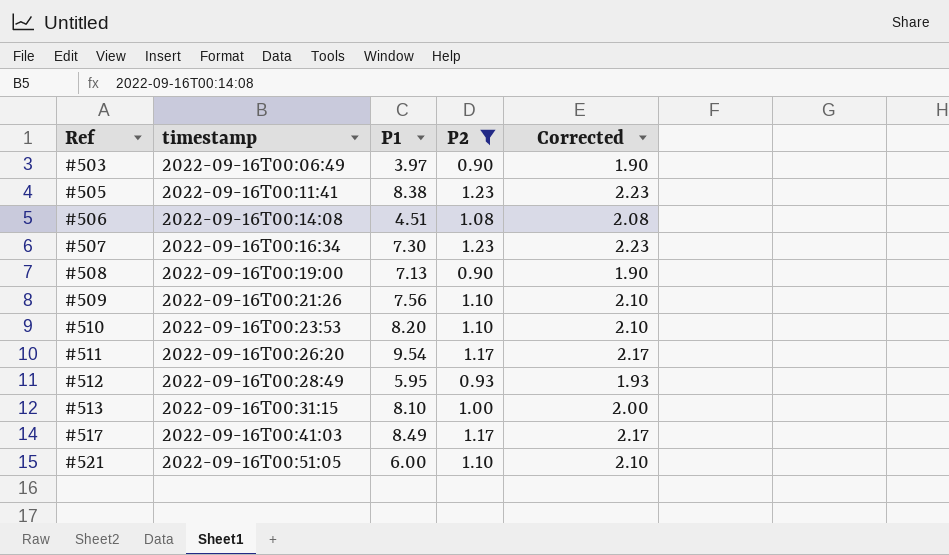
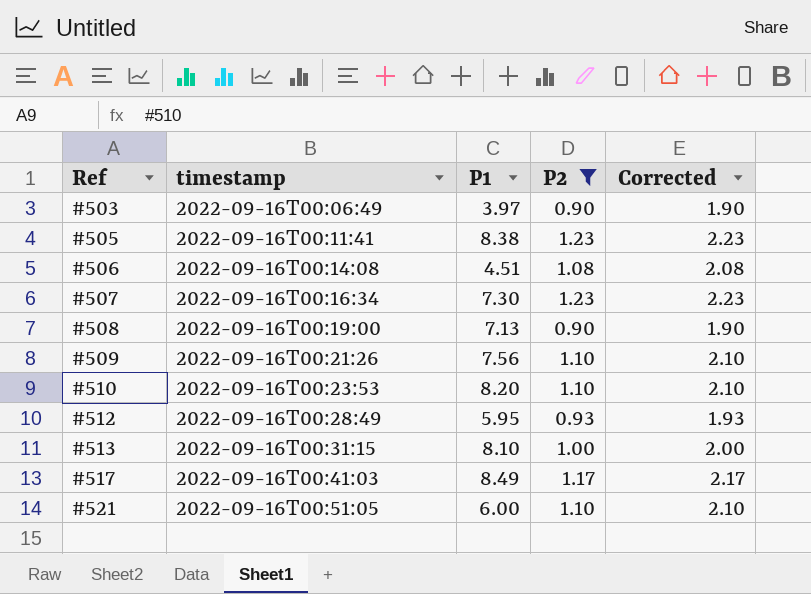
row #511: 2022-09-16T00:26:20 | 9.54 | 1.17 | 2.17 -> none

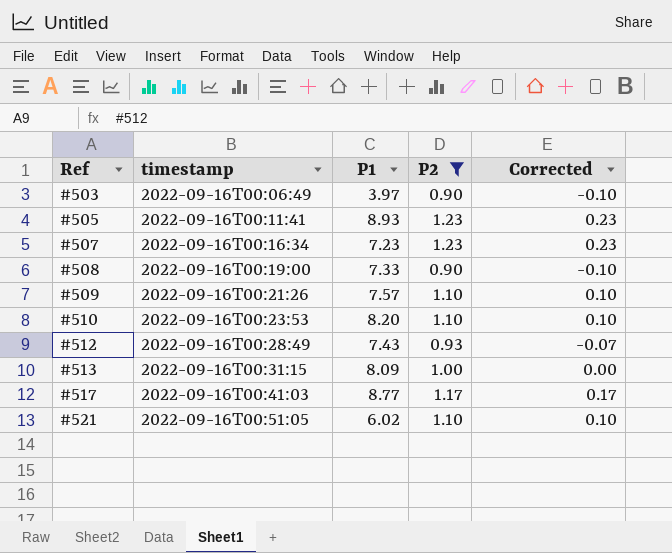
column Corrected | formula: [P2] + 1 -> [P2] - 1
row #506: 2022-09-16T00:14:08 | 4.51 | 1.08 | 2.08 -> none
#505 | P1: 8.38 -> 8.93
#507 | P1: 7.30 -> 7.23
#508 | P1: 7.13 -> 7.33
#509 | P1: 7.56 -> 7.57
#512 | P1: 5.95 -> 7.43
#513 | P1: 8.10 -> 8.09
#517 | P1: 8.49 -> 8.77
#521 | P1: 6.00 -> 6.02

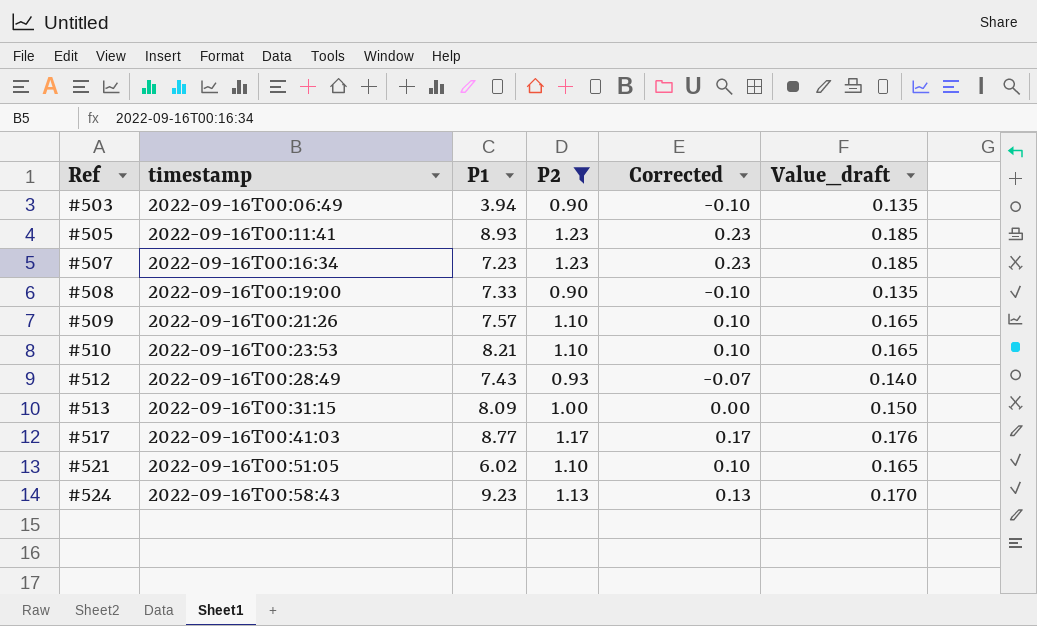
column Value_draft | formula: none -> [P2] * 0.15
#503 | P1: 3.97 -> 3.94
#510 | P1: 8.20 -> 8.21
row #524: none -> 2022-09-16T00:58:43 | 9.23 | 1.13 | 0.13 | 0.170

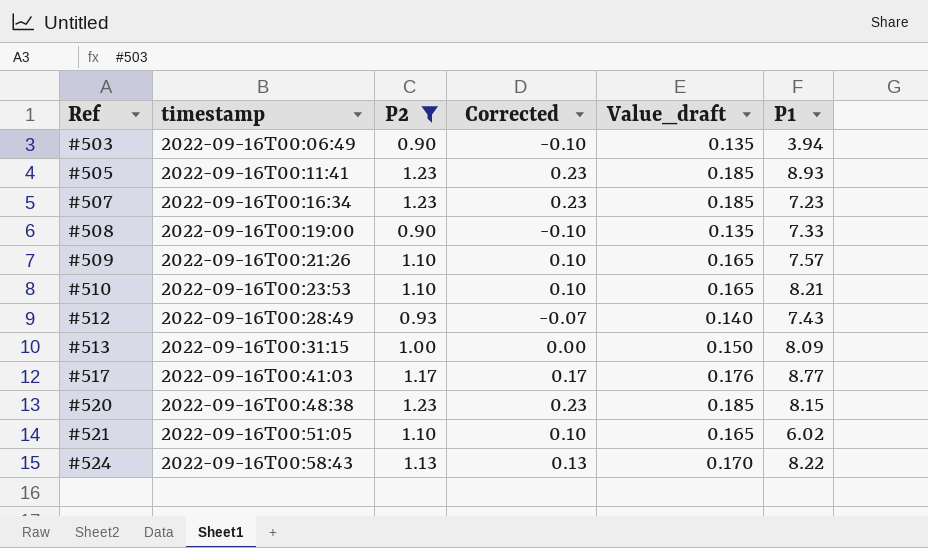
column P1 | position: 3 -> 6
row #520: none -> 2022-09-16T00:48:38 | 1.23 | 0.23 | 0.185 | 8.15
#524 | P1: 9.23 -> 8.22

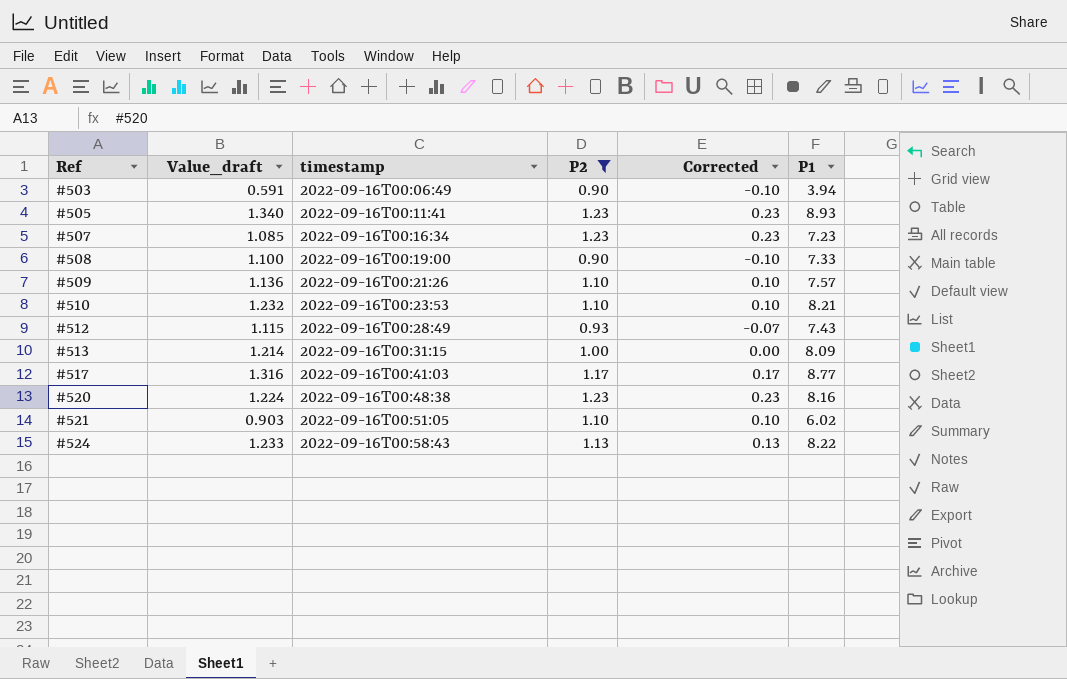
column Value_draft | formula: [P2] * 0.15 -> [P1] * 0.15
column Value_draft | position: 5 -> 2
#520 | P1: 8.15 -> 8.16

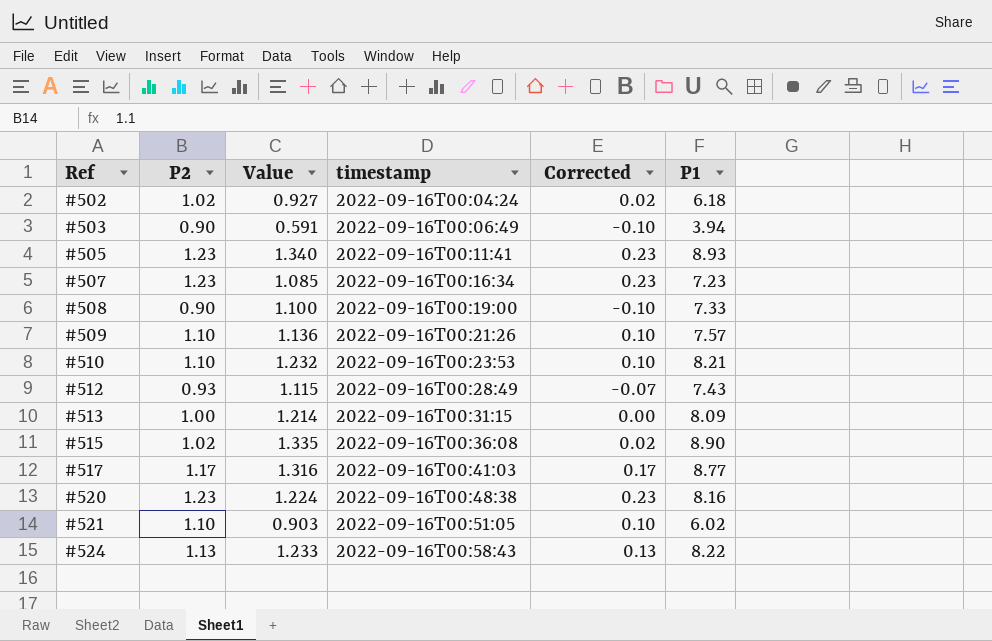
filter: P2 != 1.02 -> none
column P2 | position: 4 -> 2
column name: Value_draft -> Value

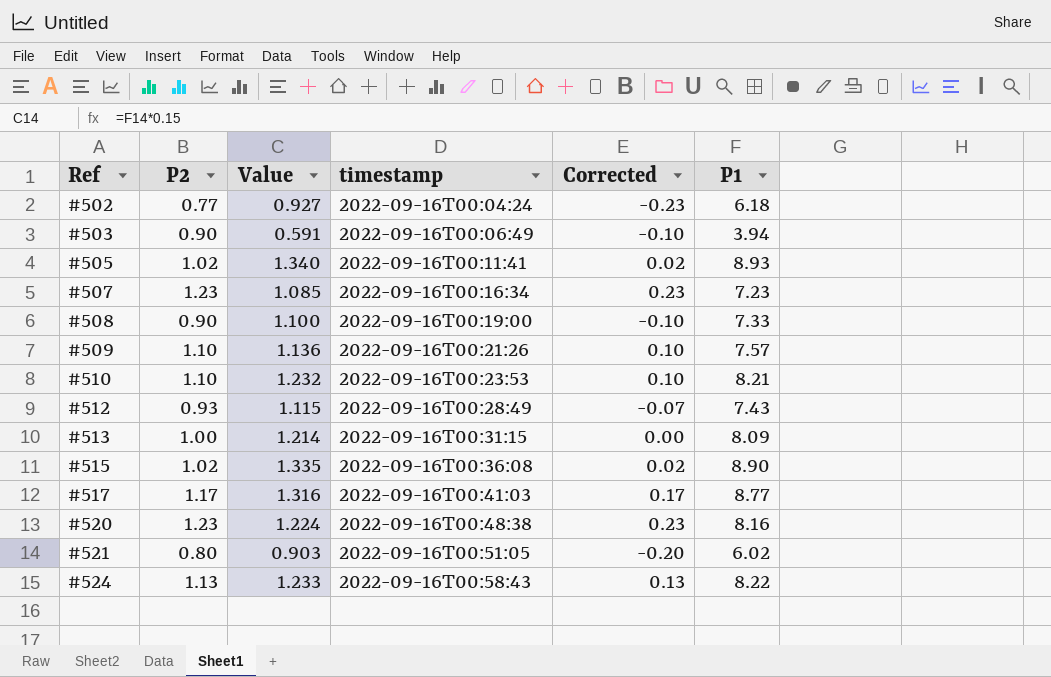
#502 | P2: 1.02 -> 0.77
#502 | Corrected: 0.02 -> -0.23
#505 | P2: 1.23 -> 1.02
#505 | Corrected: 0.23 -> 0.02
#521 | P2: 1.10 -> 0.80
#521 | Corrected: 0.10 -> -0.20

